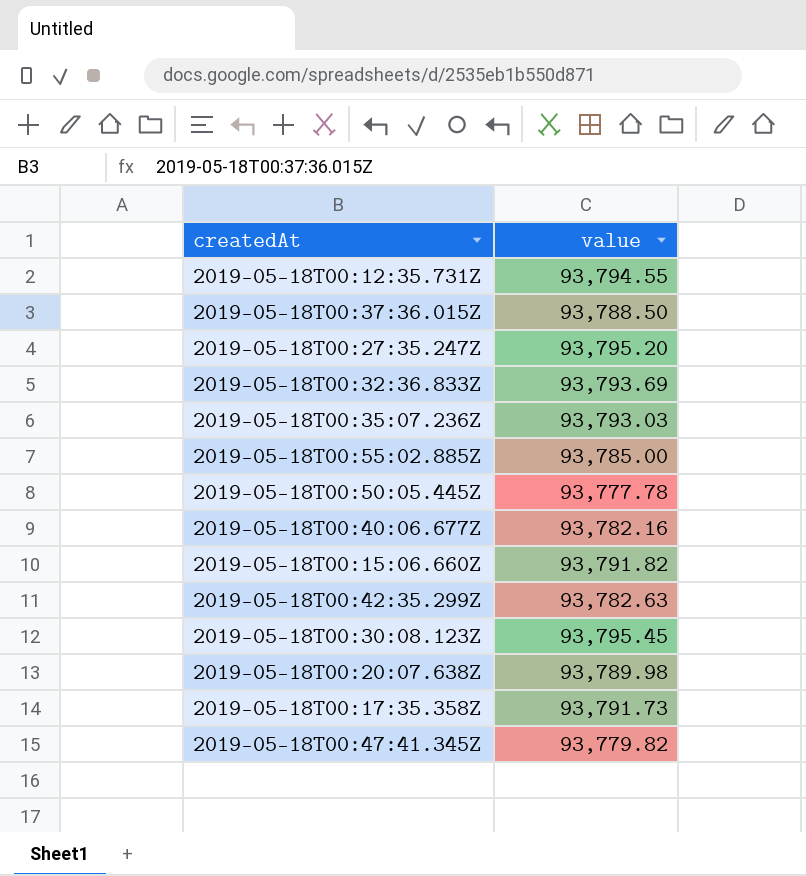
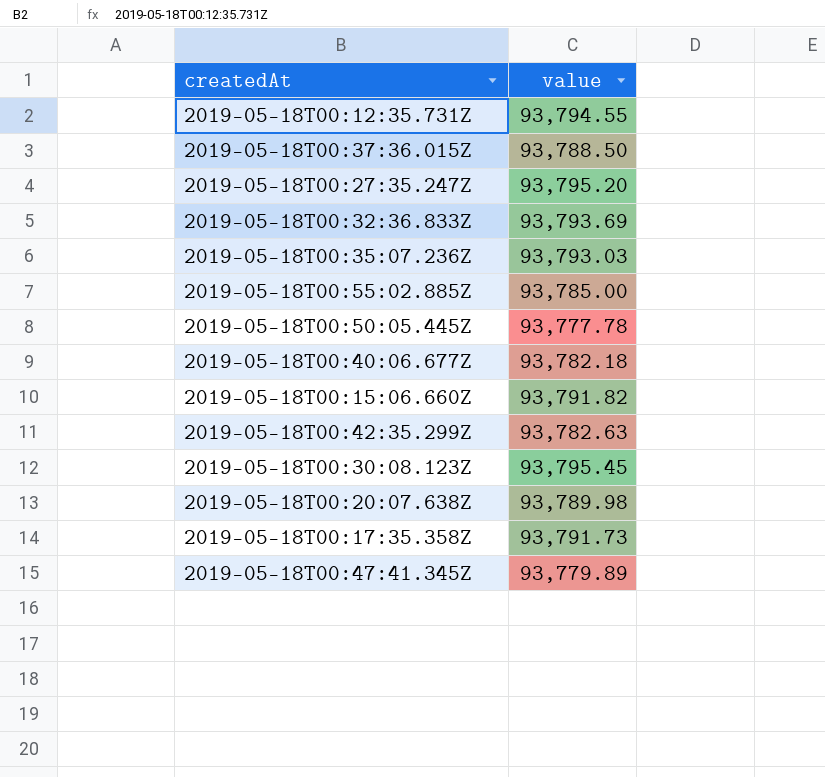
2019-05-18T00:40:06.677Z | value: 93,782.16 -> 93,782.18
2019-05-18T00:47:41.345Z | value: 93,779.82 -> 93,779.89

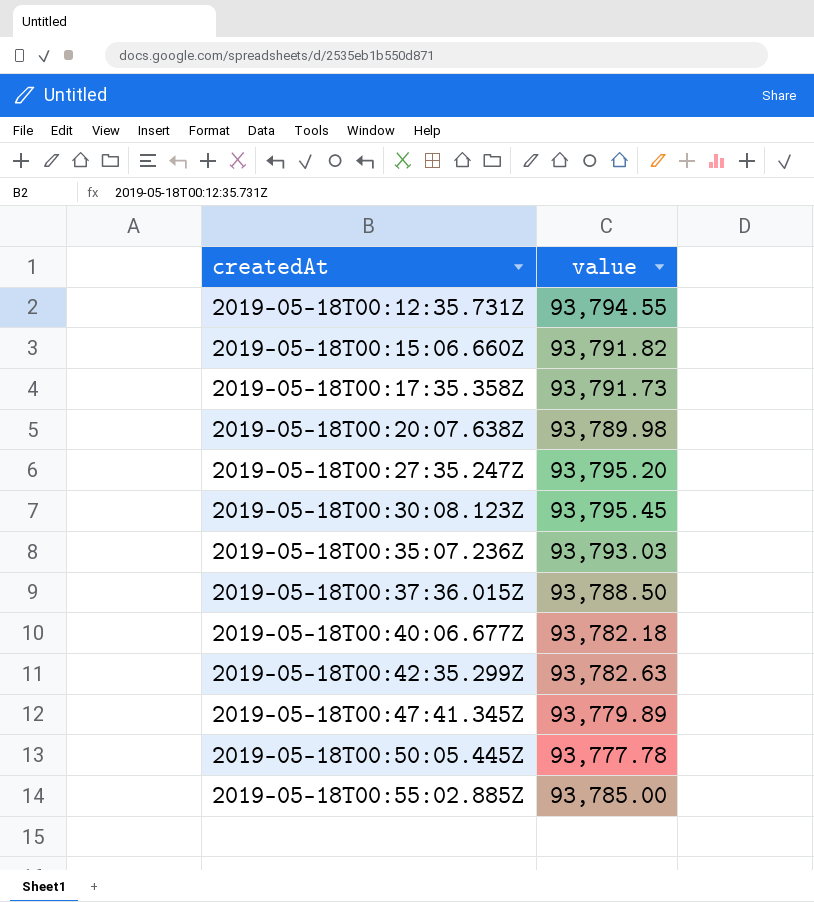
row order: none -> createdAt ascending
row 2019-05-18T00:32:36.833Z: 93,793.69 -> none

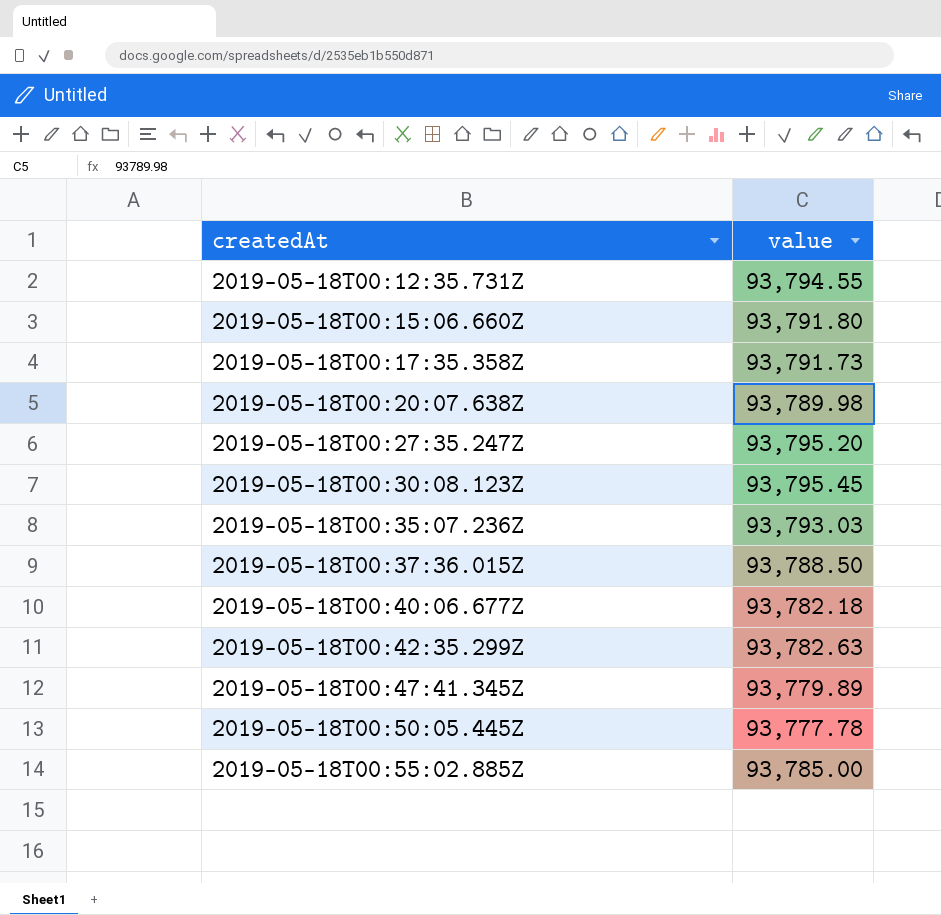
2019-05-18T00:15:06.660Z | value: 93,791.82 -> 93,791.80

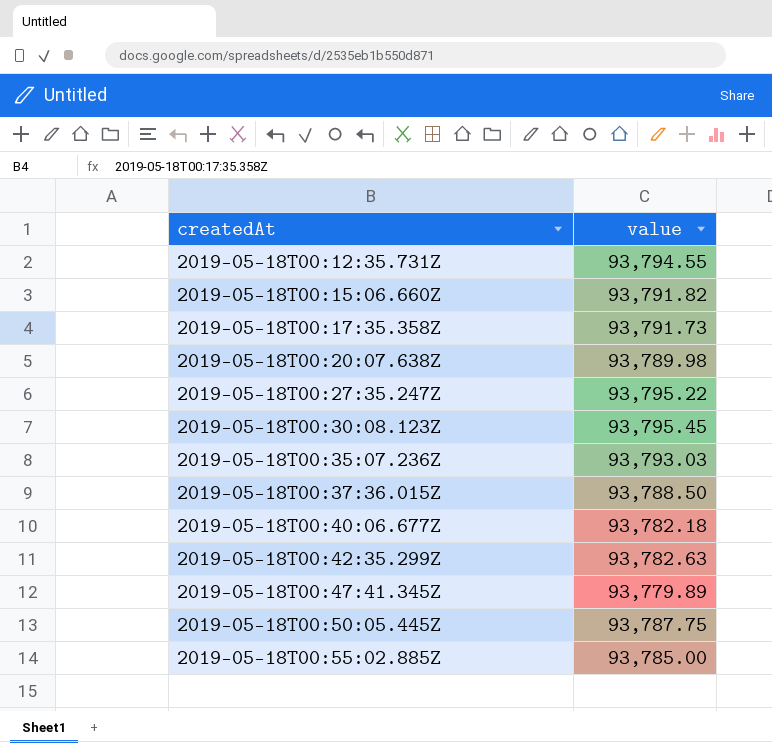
2019-05-18T00:15:06.660Z | value: 93,791.80 -> 93,791.82
2019-05-18T00:27:35.247Z | value: 93,795.20 -> 93,795.22
2019-05-18T00:50:05.445Z | value: 93,777.78 -> 93,787.75

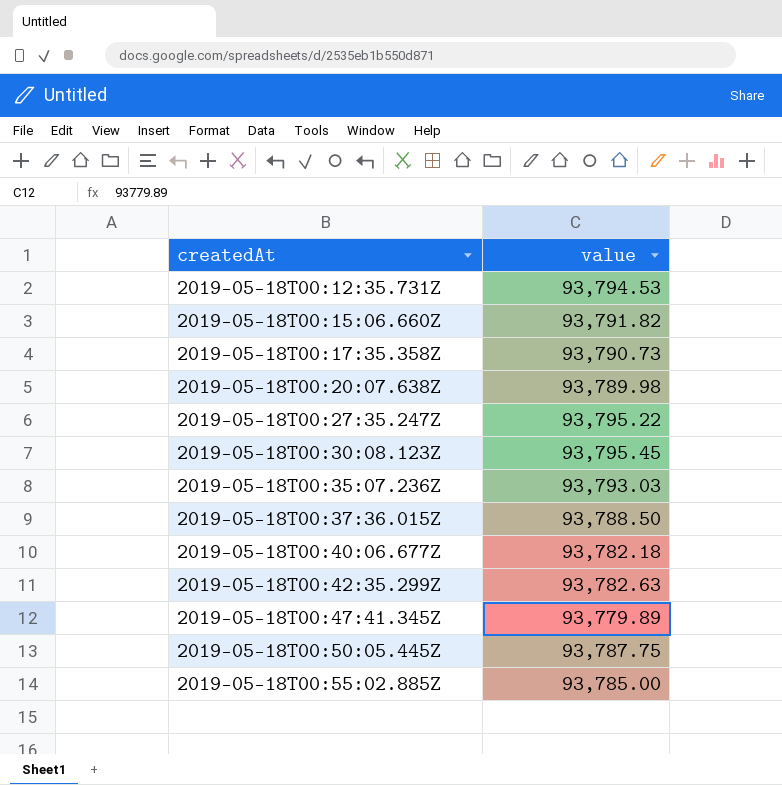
2019-05-18T00:12:35.731Z | value: 93,794.55 -> 93,794.53
2019-05-18T00:17:35.358Z | value: 93,791.73 -> 93,790.73

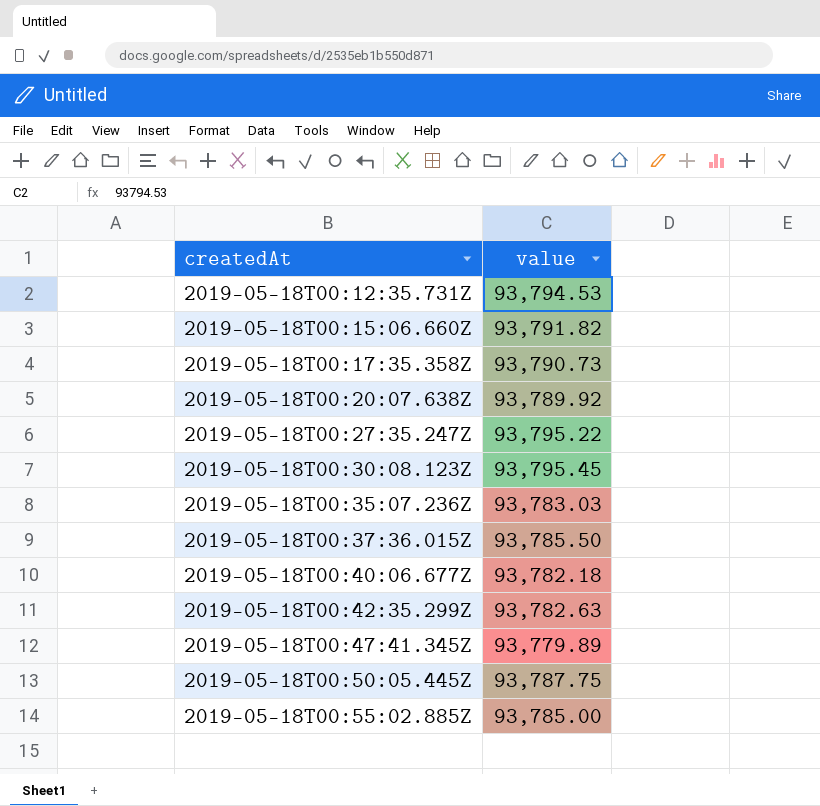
2019-05-18T00:20:07.638Z | value: 93,789.98 -> 93,789.92
2019-05-18T00:35:07.236Z | value: 93,793.03 -> 93,783.03
2019-05-18T00:37:36.015Z | value: 93,788.50 -> 93,785.50

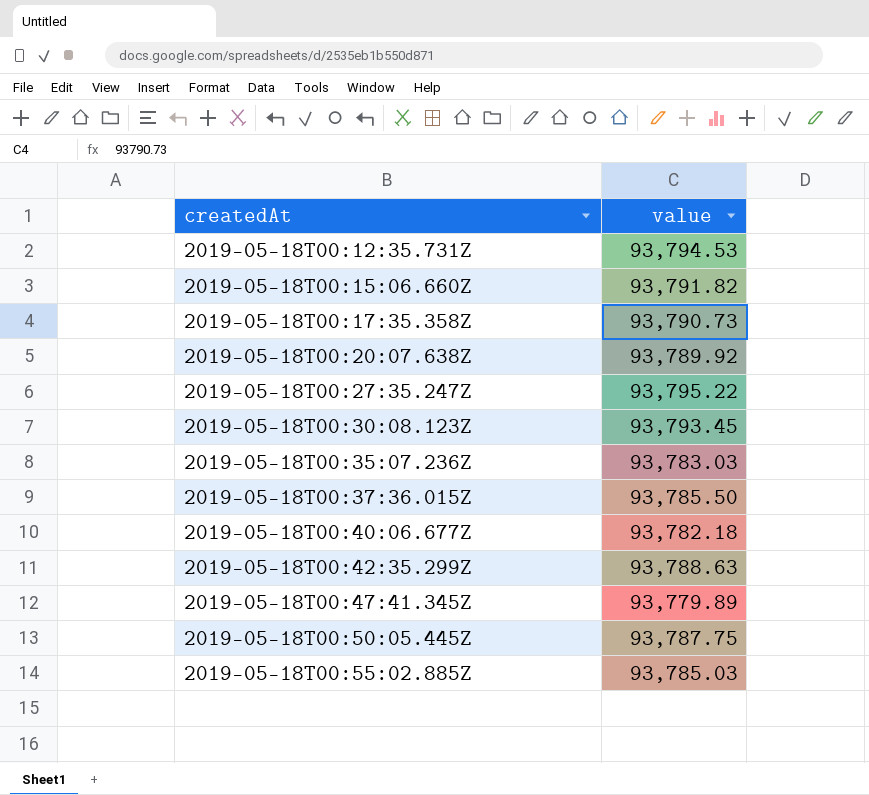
2019-05-18T00:30:08.123Z | value: 93,795.45 -> 93,793.45
2019-05-18T00:42:35.299Z | value: 93,782.63 -> 93,788.63
2019-05-18T00:55:02.885Z | value: 93,785.00 -> 93,785.03

